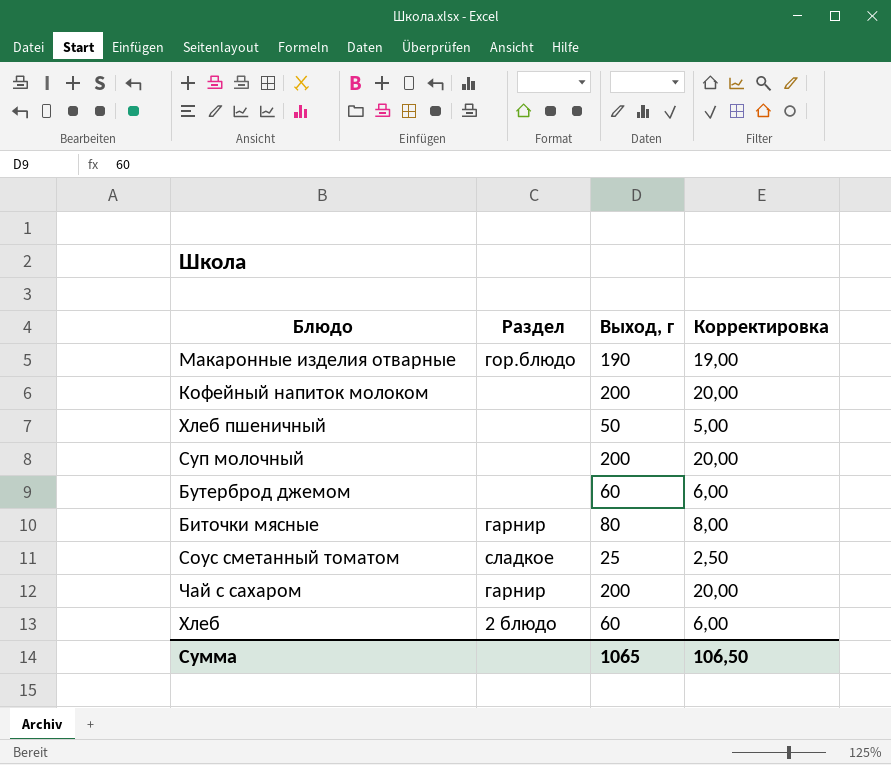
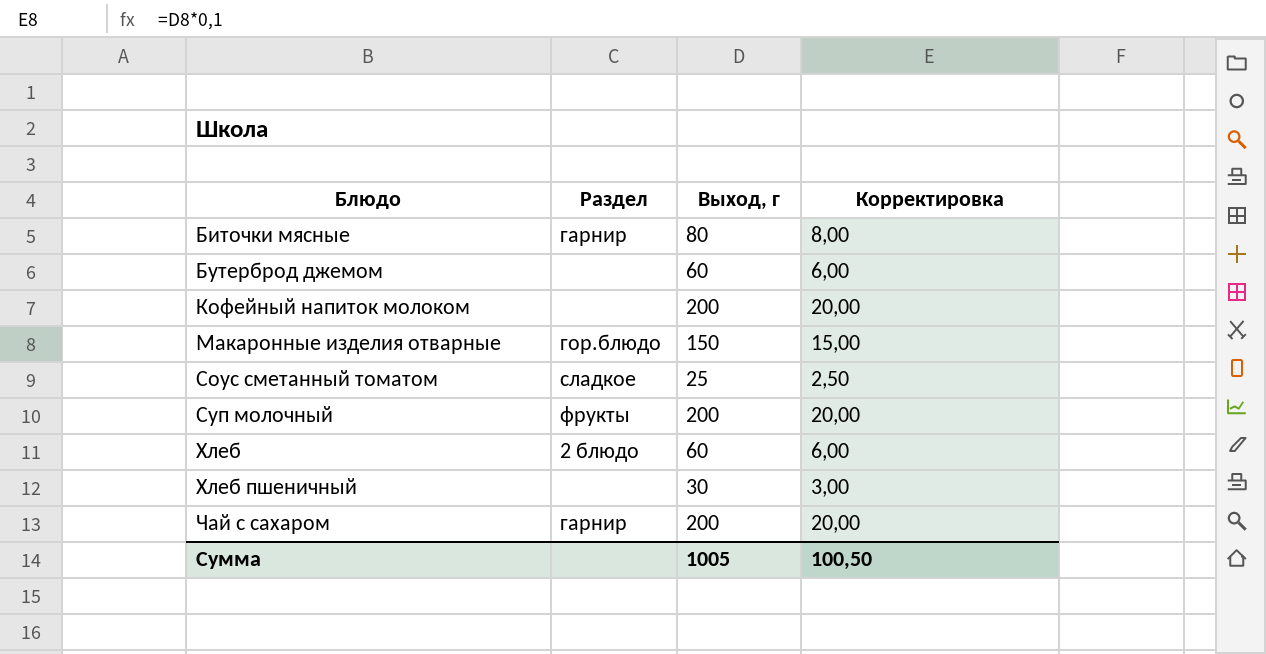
row order: none -> Блюдо ascending
Макаронные изделия отварные | Выход, г: 190 -> 150
Макаронные изделия отварные | Корректировка: 19,00 -> 15,00
Суп молочный | Раздел: none -> фрукты
Хлеб пшеничный | Выход, г: 50 -> 30
Хлеб пшеничный | Корректировка: 5,00 -> 3,00
Сумма | Выход, г: 1065 -> 1005
Сумма | Корректировка: 106,50 -> 100,50

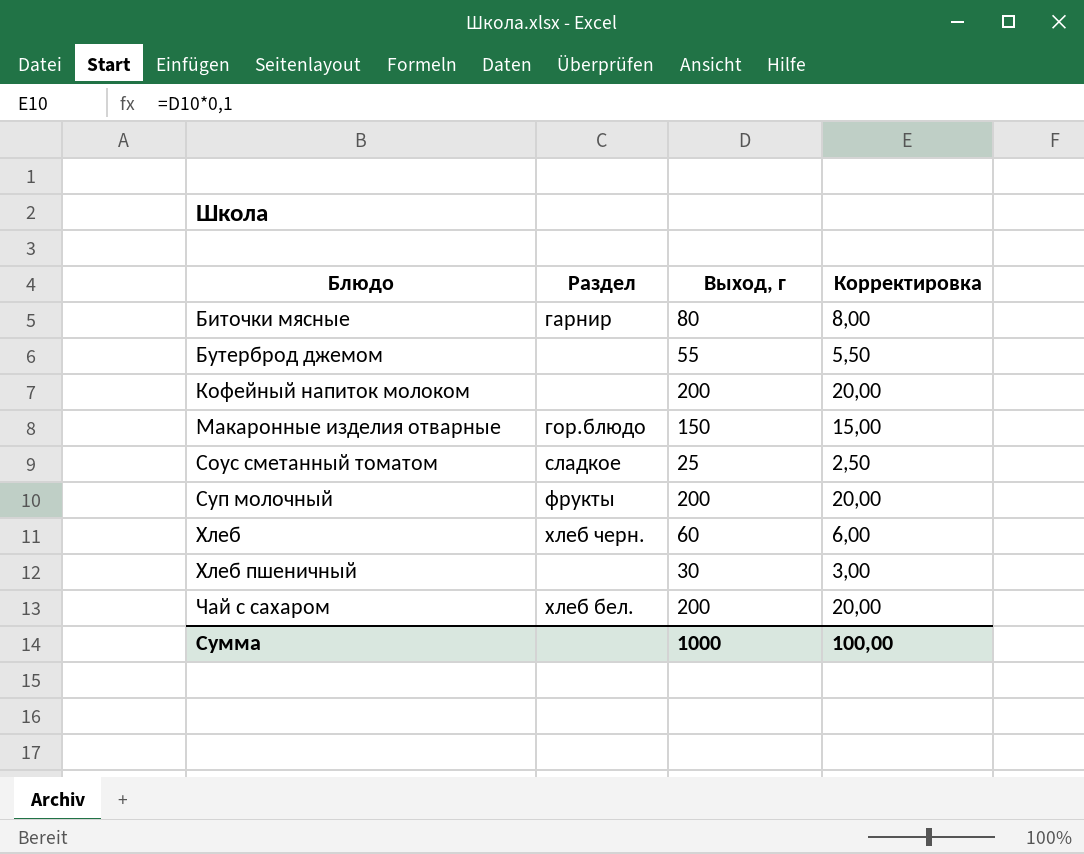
Бутерброд джемом | Выход, г: 60 -> 55
Бутерброд джемом | Корректировка: 6,00 -> 5,50
Хлеб | Раздел: 2 блюдо -> хлеб черн.
Чай с сахаром | Раздел: гарнир -> хлеб бел.
Сумма | Выход, г: 1005 -> 1000
Сумма | Корректировка: 100,50 -> 100,00

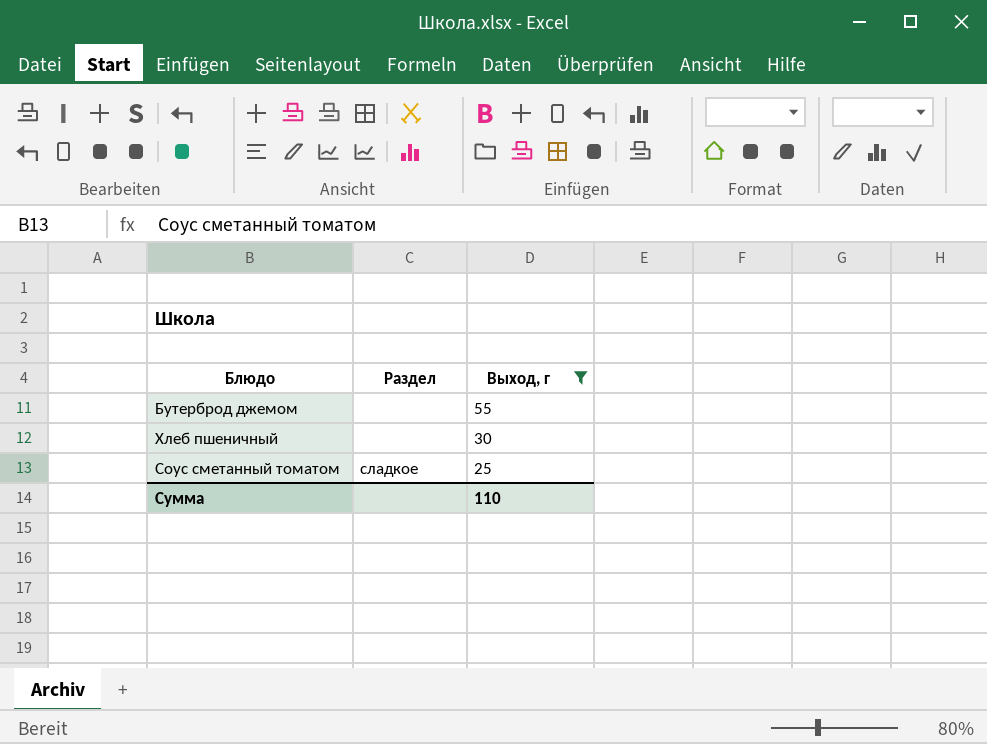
filter: none -> Выход, г <= 55
row order: Блюдо ascending -> Выход, г descending
column Корректировка | formula: [Выход, г] * 0,1 -> none
Сумма | Выход, г: 1000 -> 110

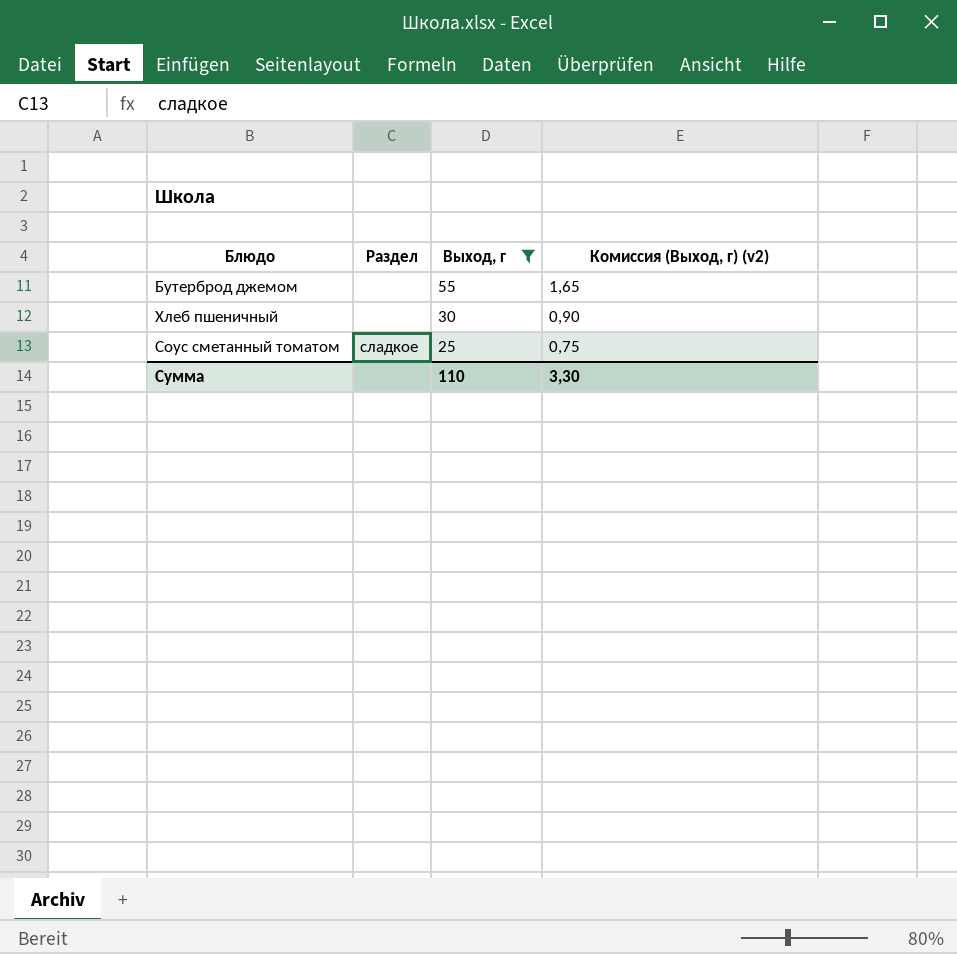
column Комиссия (Выход, г) (v2) | formula: none -> [Выход, г] * 0,03

